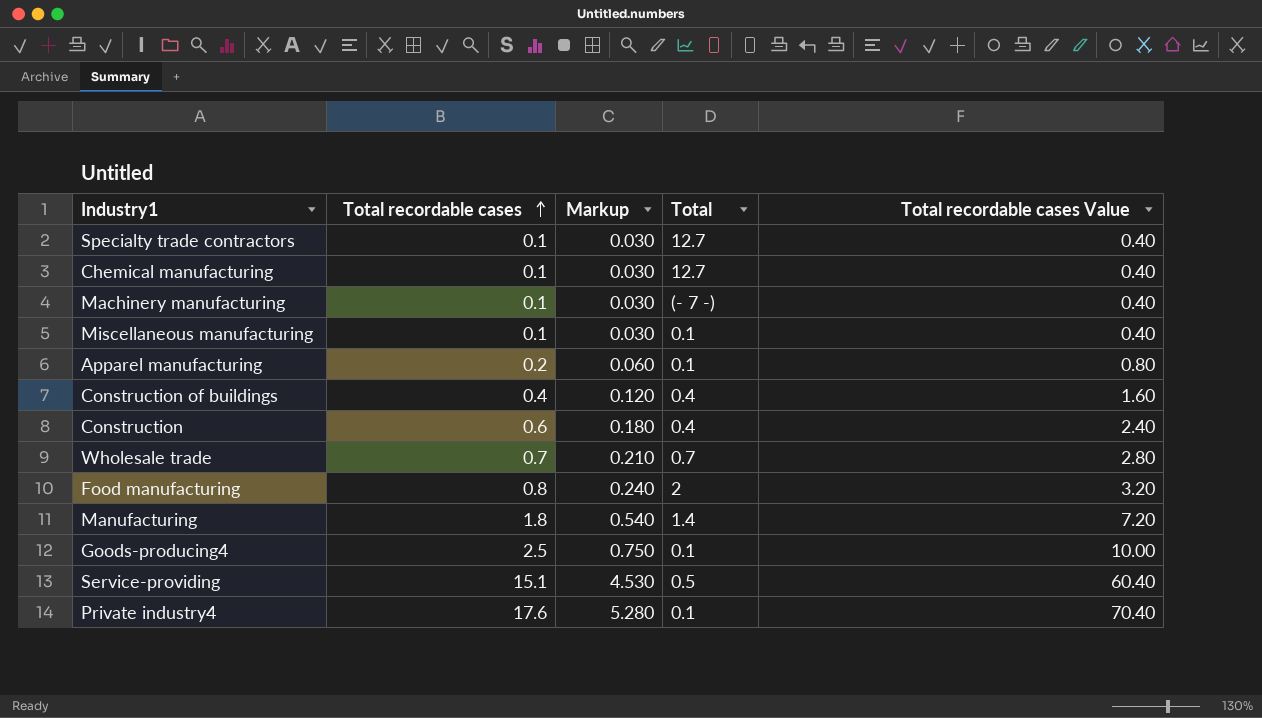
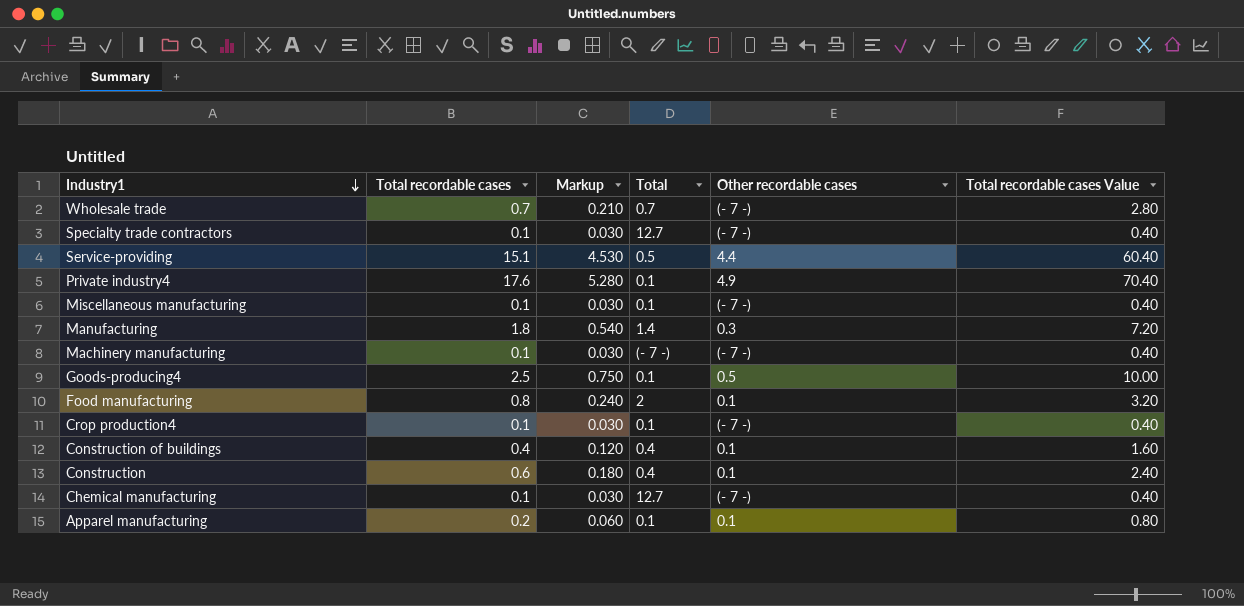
row order: Total recordable cases ascending -> Industry1 descending
column Other recordable cases | position: none -> 5
row Crop production4: none -> 0.1 | 0.030 | 0.1 | (- 7 -) | 0.40

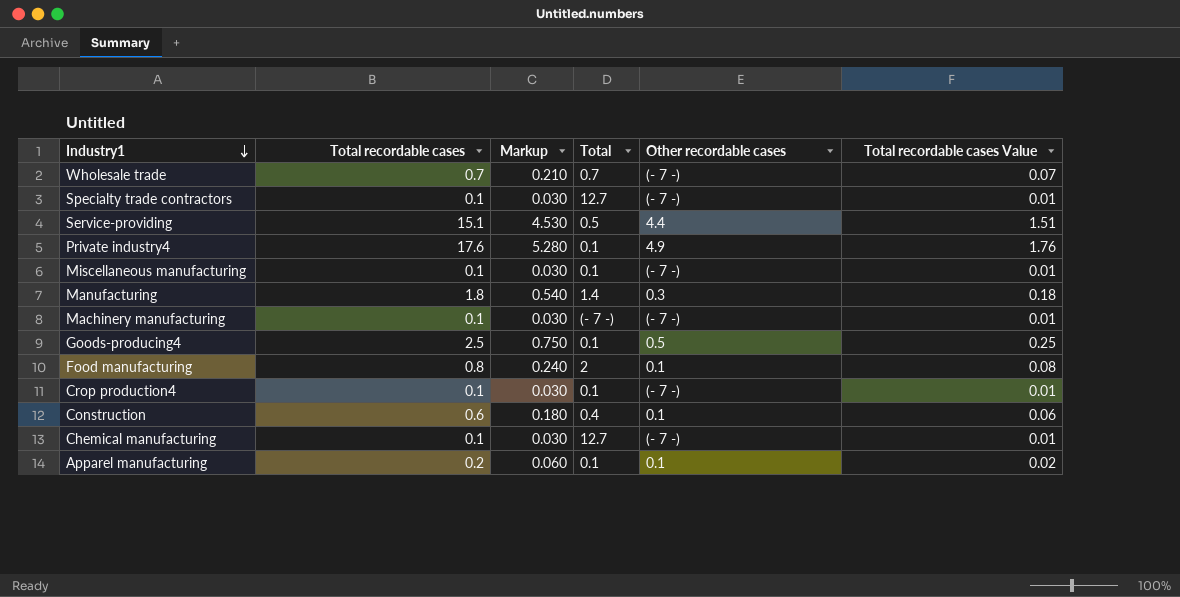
column Total recordable cases Value | formula: [Total recordable cases] * 4 -> [Total recordable cases] * 0.1
row Construction of buildings: 0.4 | 0.120 | 0.4 | 0.1 | 1.60 -> none

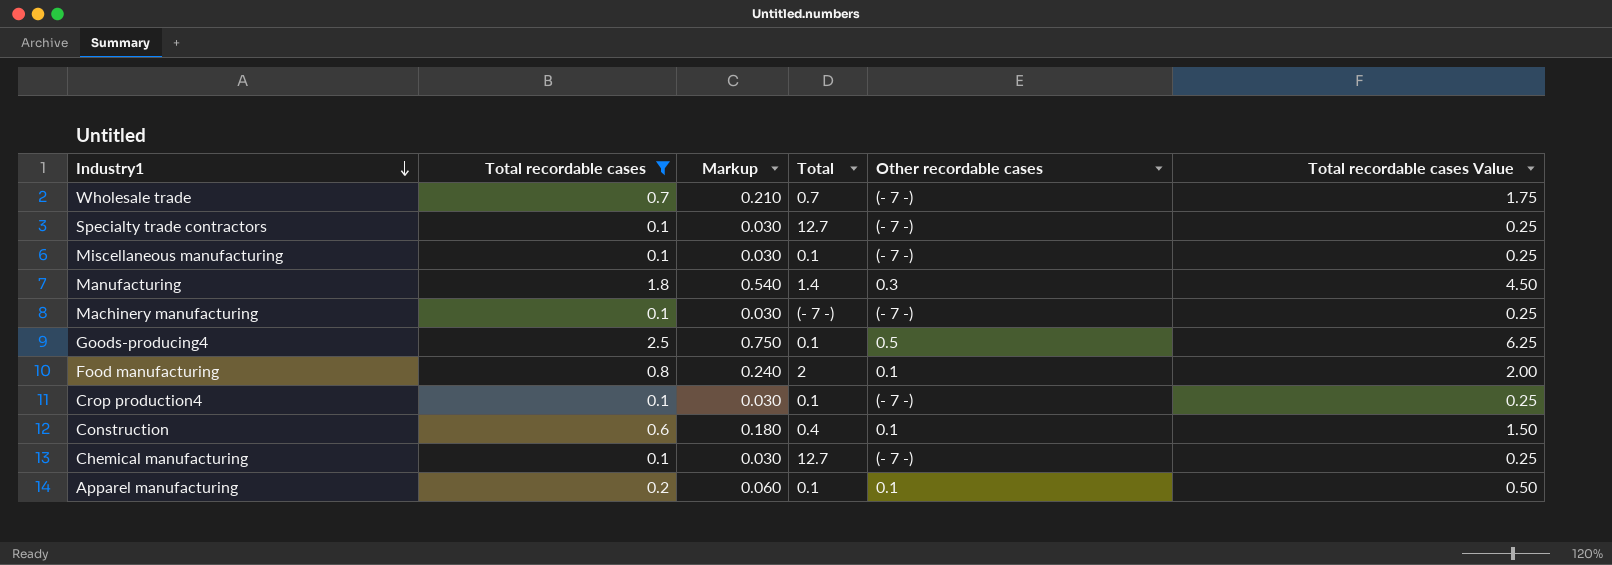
filter: none -> Total recordable cases <= 2.5
column Total recordable cases Value | formula: [Total recordable cases] * 0.1 -> [Total recordable cases] * 2.5

